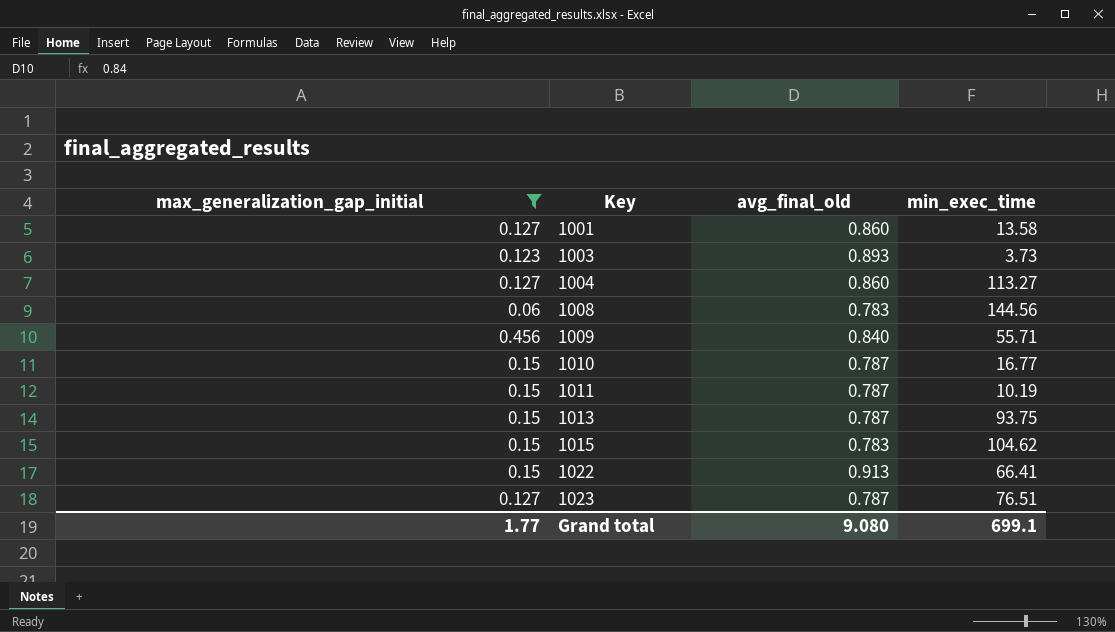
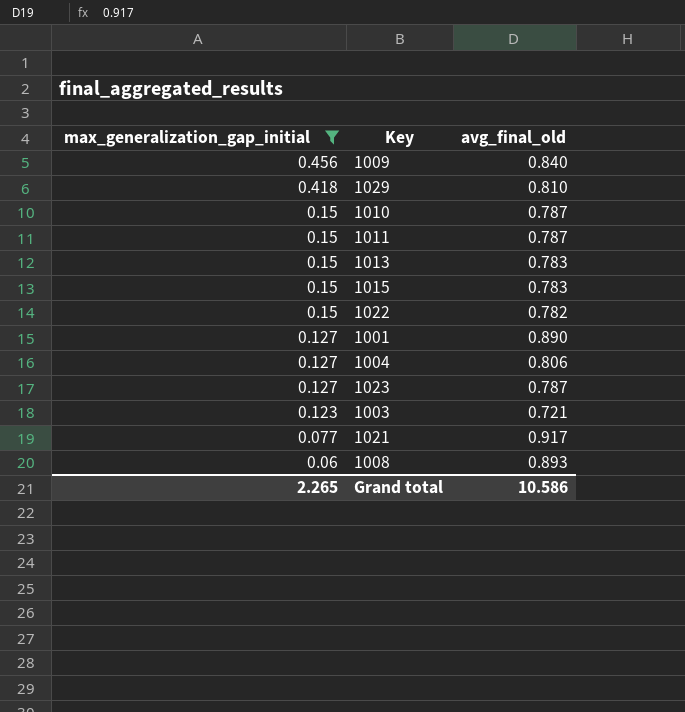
row order: Key ascending -> max_generalization_gap_initial descending
column min_exec_time | position: 4 -> none
row 1029: none -> 0.418 | 0.810
1013 | avg_final_old: 0.787 -> 0.783
1022 | avg_final_old: 0.913 -> 0.782
1001 | avg_final_old: 0.860 -> 0.890
1004 | avg_final_old: 0.860 -> 0.806
1003 | avg_final_old: 0.893 -> 0.721
row 1021: none -> 0.077 | 0.917
1008 | avg_final_old: 0.783 -> 0.893
Grand total | max_generalization_gap_initial: 1.77 -> 2.265
Grand total | avg_final_old: 9.080 -> 10.586

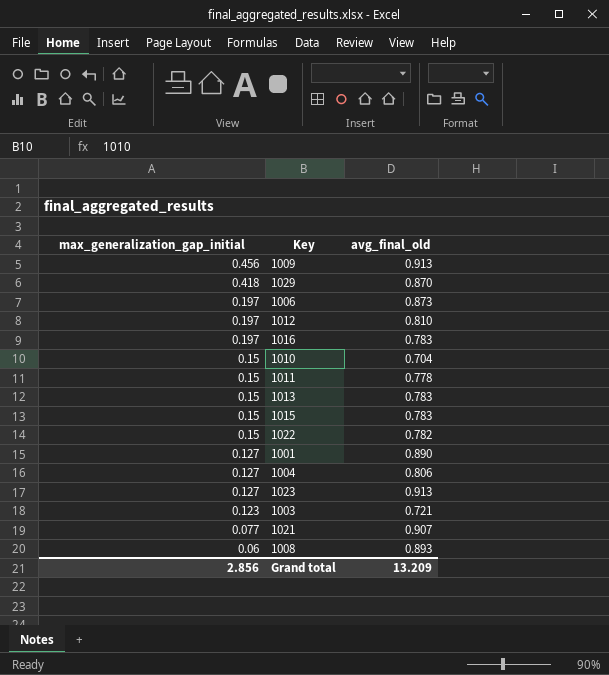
filter: max_generalization_gap_initial != 0.197 -> none
1009 | avg_final_old: 0.840 -> 0.913
1029 | avg_final_old: 0.810 -> 0.870
1010 | avg_final_old: 0.787 -> 0.704
1011 | avg_final_old: 0.787 -> 0.778
1023 | avg_final_old: 0.787 -> 0.913
1021 | avg_final_old: 0.917 -> 0.907
Grand total | max_generalization_gap_initial: 2.265 -> 2.856
Grand total | avg_final_old: 10.586 -> 13.209

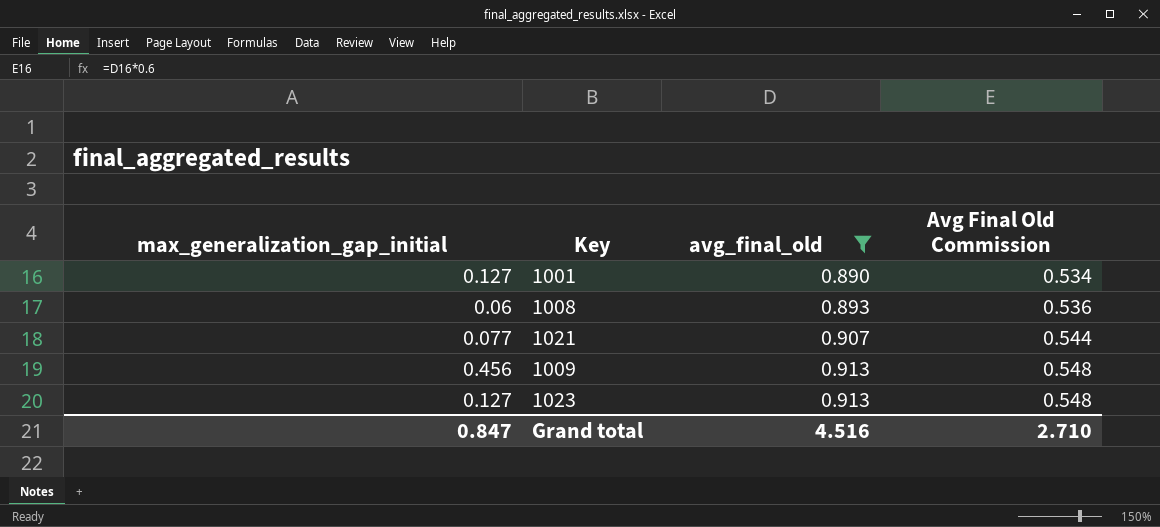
filter: none -> avg_final_old >= 0.890
row order: max_generalization_gap_initial descending -> avg_final_old ascending
column Avg Final Old Commission | formula: none -> [avg_final_old] * 0.6
Grand total | max_generalization_gap_initial: 2.856 -> 0.847
Grand total | avg_final_old: 13.209 -> 4.516

